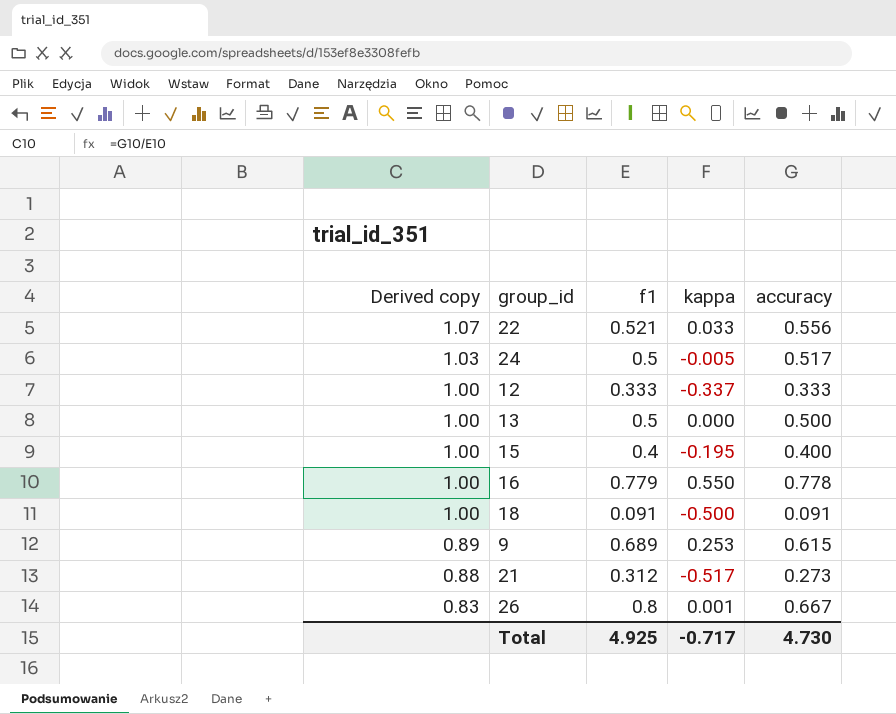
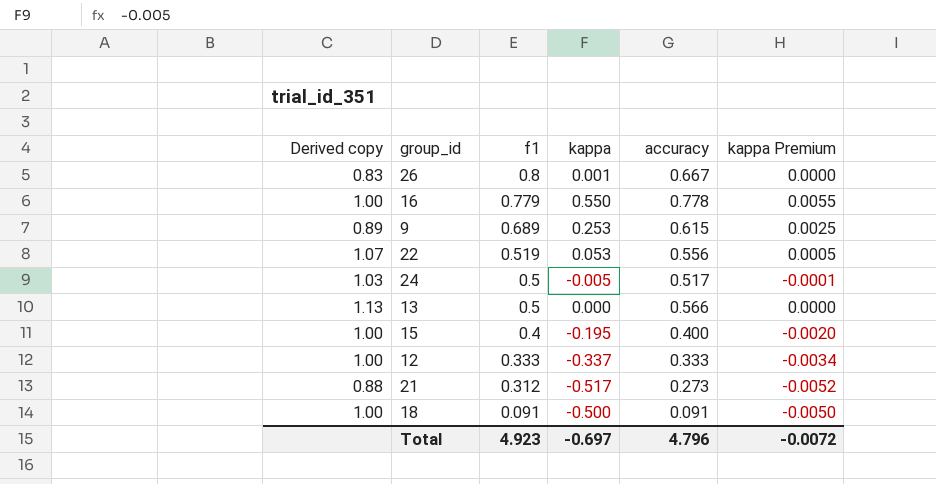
row order: Derived copy descending -> f1 descending
column kappa Premium | formula: none -> [kappa] * 0.01
22 | f1: 0.521 -> 0.519
22 | kappa: 0.033 -> 0.053
13 | Derived copy: 1.00 -> 1.13
13 | accuracy: 0.500 -> 0.566
Total | f1: 4.925 -> 4.923
Total | kappa: -0.717 -> -0.697
Total | accuracy: 4.730 -> 4.796

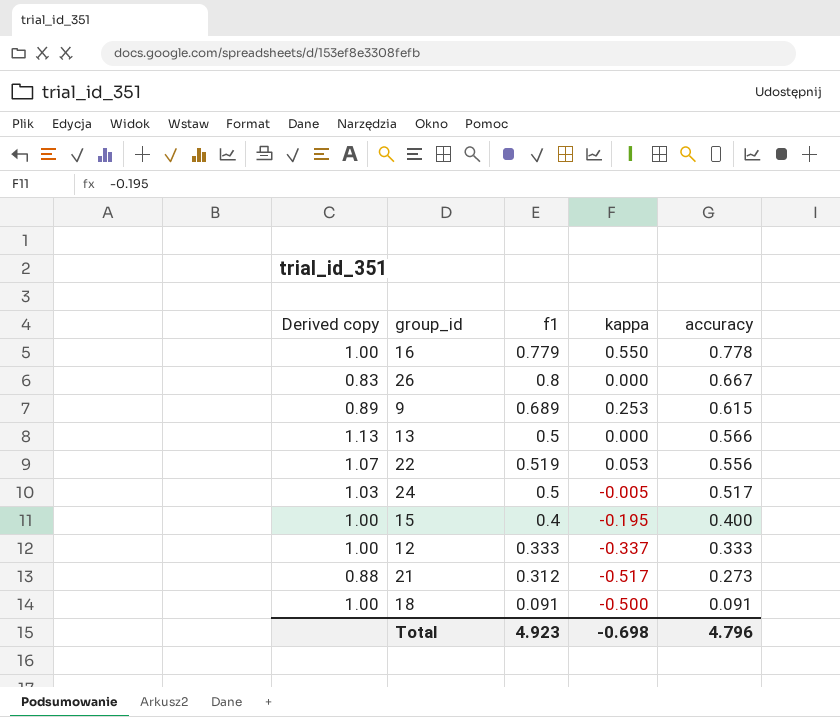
row order: f1 descending -> accuracy descending
column kappa Premium | formula: [kappa] * 0.01 -> none
26 | kappa: 0.001 -> 0.000
Total | kappa: -0.697 -> -0.698

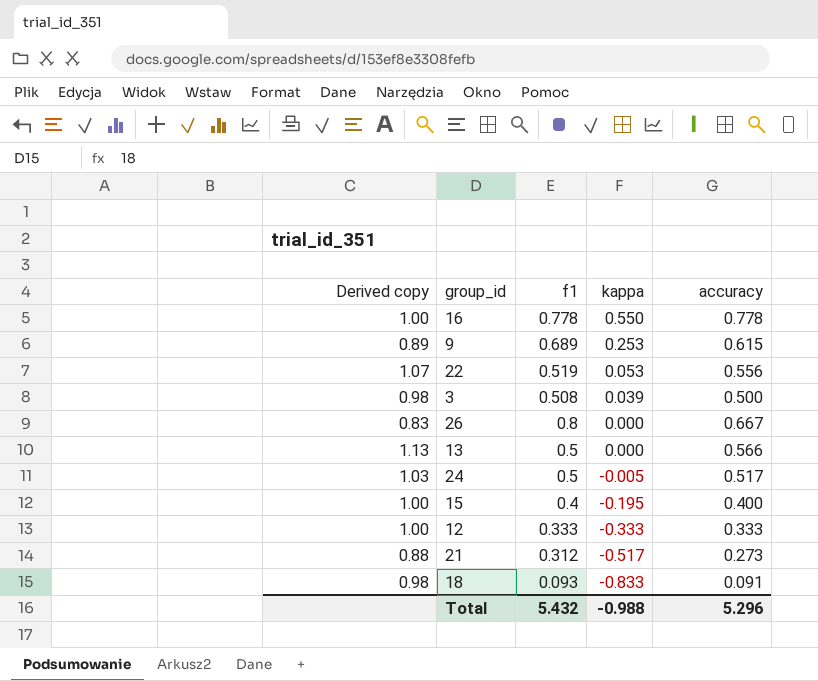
row order: accuracy descending -> kappa descending
16 | f1: 0.779 -> 0.778
row 3: none -> 0.98 | 0.508 | 0.039 | 0.500
12 | kappa: -0.337 -> -0.333
18 | Derived copy: 1.00 -> 0.98
18 | f1: 0.091 -> 0.093
18 | kappa: -0.500 -> -0.833
Total | f1: 4.923 -> 5.432
Total | kappa: -0.698 -> -0.988
Total | accuracy: 4.796 -> 5.296

